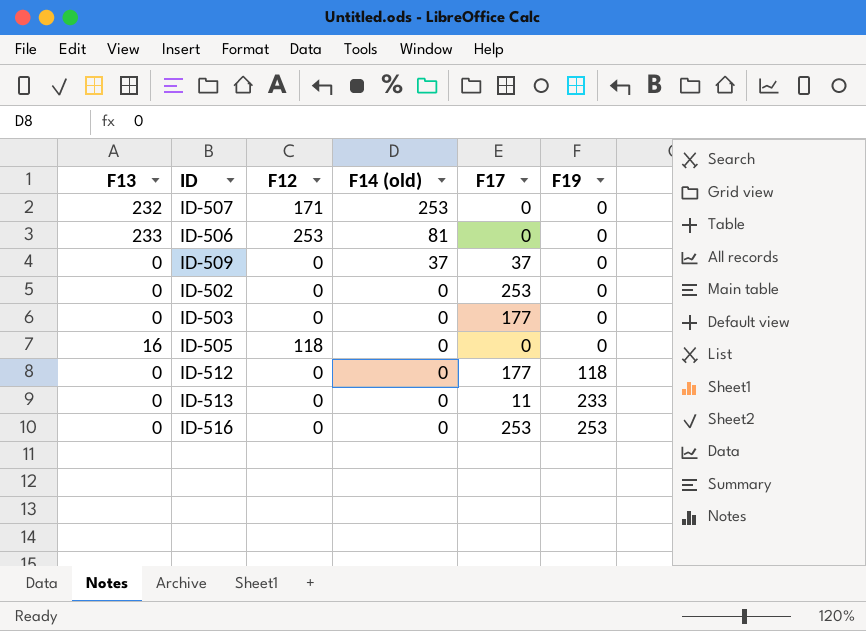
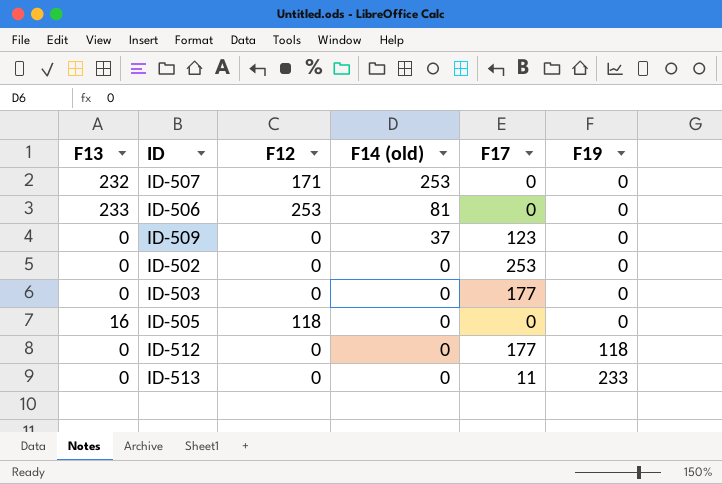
row ID-516: 0 | 0 | 0 | 253 | 253 -> none
ID-509 | F17: 37 -> 123

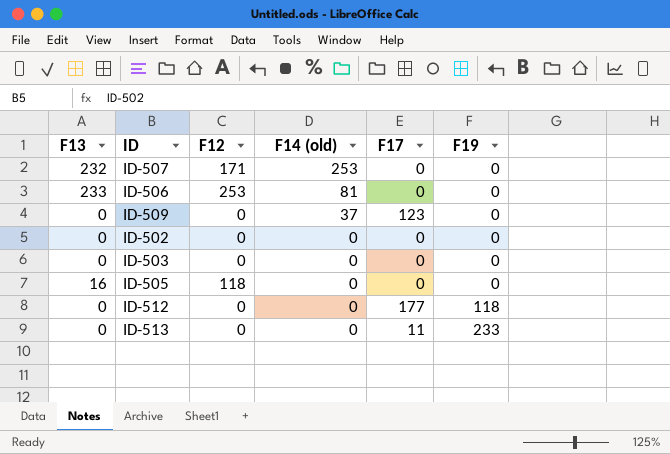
ID-502 | F17: 253 -> 0
ID-503 | F17: 177 -> 0

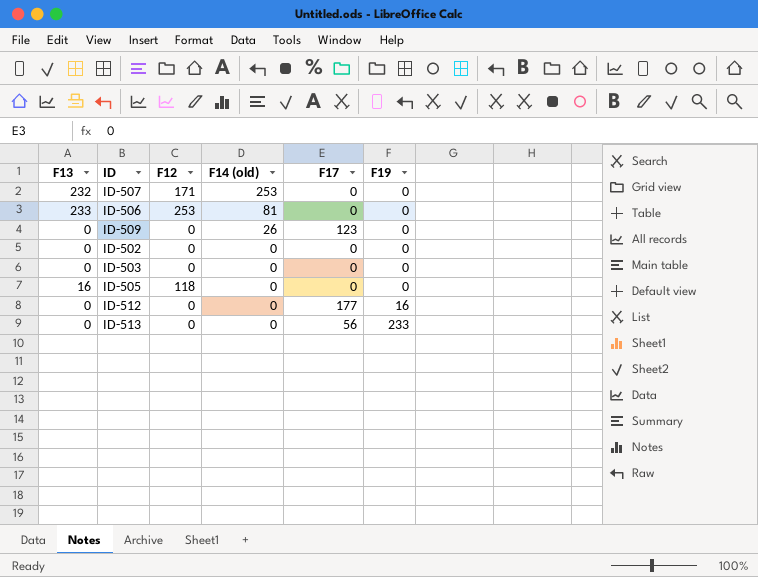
ID-509 | F14 (old): 37 -> 26
ID-512 | F19: 118 -> 16
ID-513 | F17: 11 -> 56

